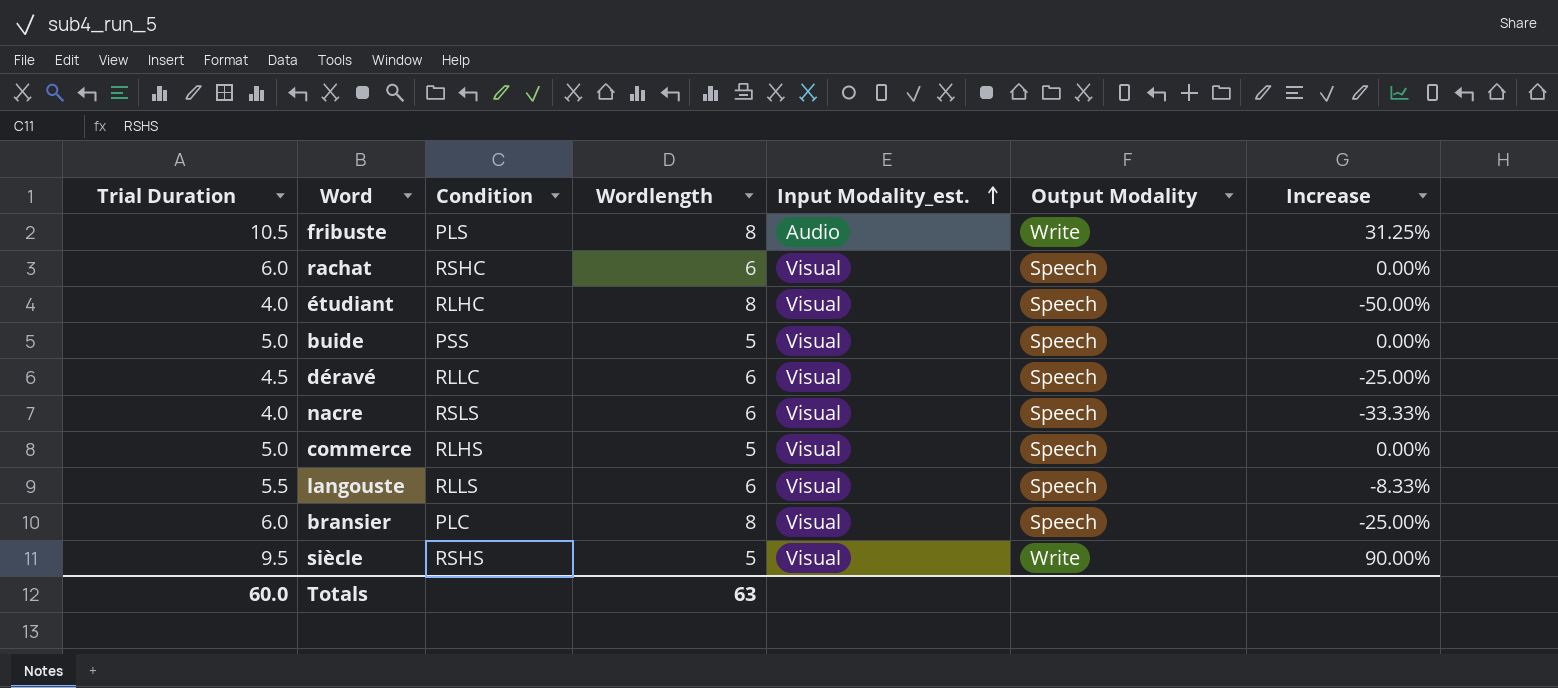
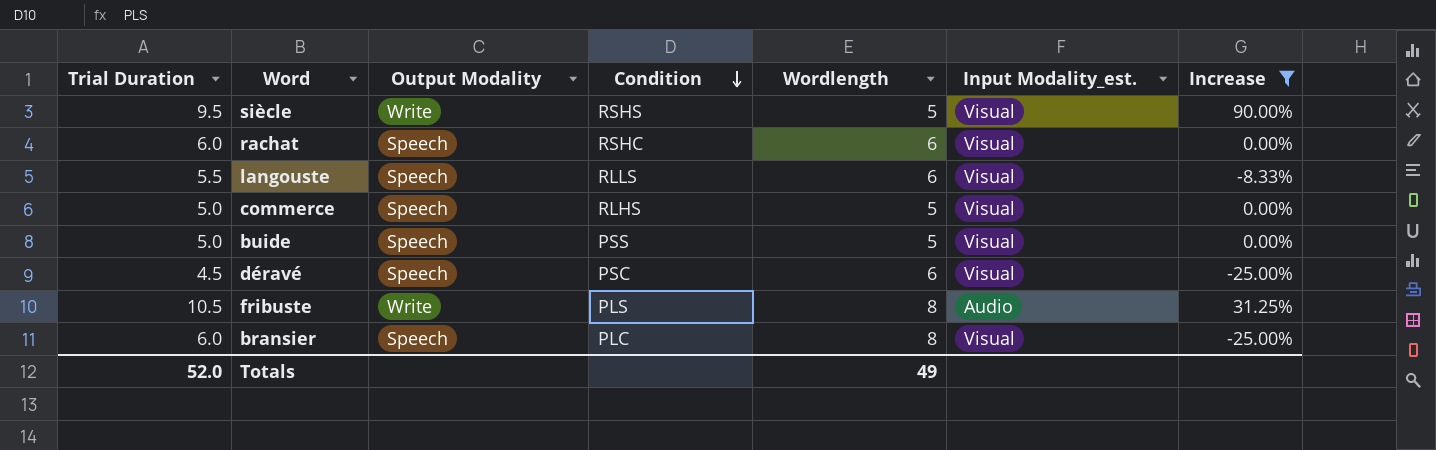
filter: none -> Increase >= -25.00%
row order: Input Modality_est. ascending -> Condition descending
column Output Modality | position: 6 -> 3
déravé | Condition: RLLC -> PSC
Totals | Trial Duration: 60.0 -> 52.0
Totals | Wordlength: 63 -> 49

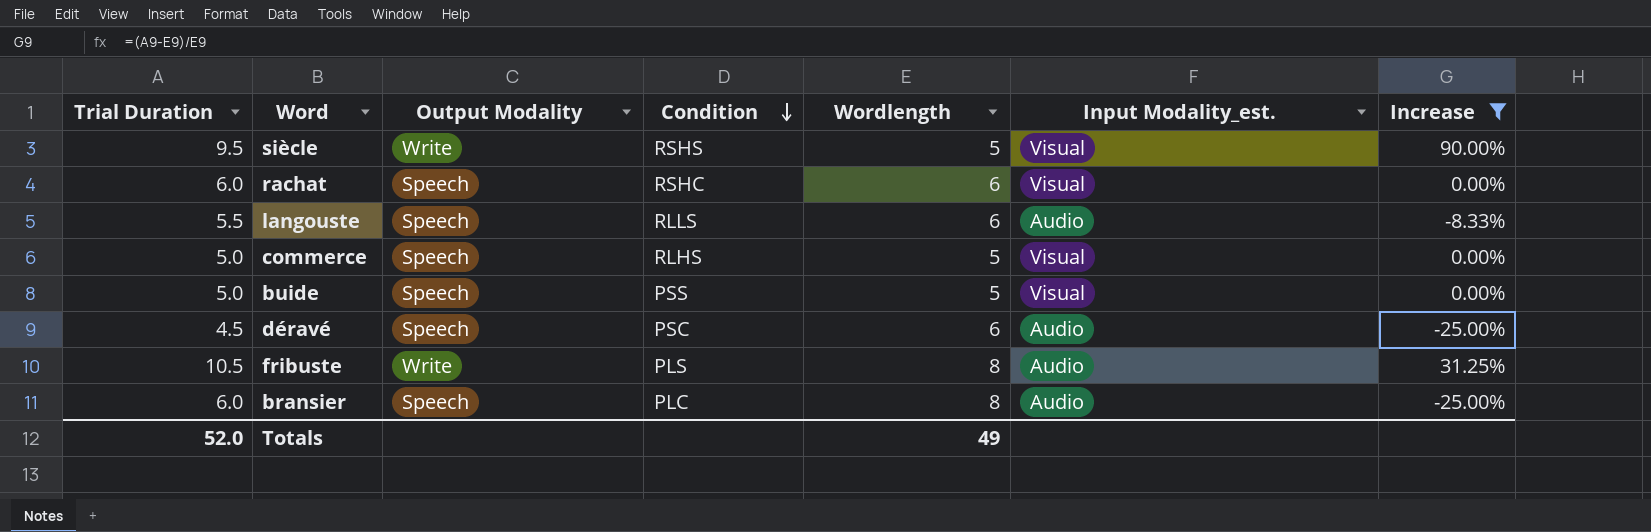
langouste | Input Modality_est.: Visual -> Audio
déravé | Input Modality_est.: Visual -> Audio
bransier | Input Modality_est.: Visual -> Audio

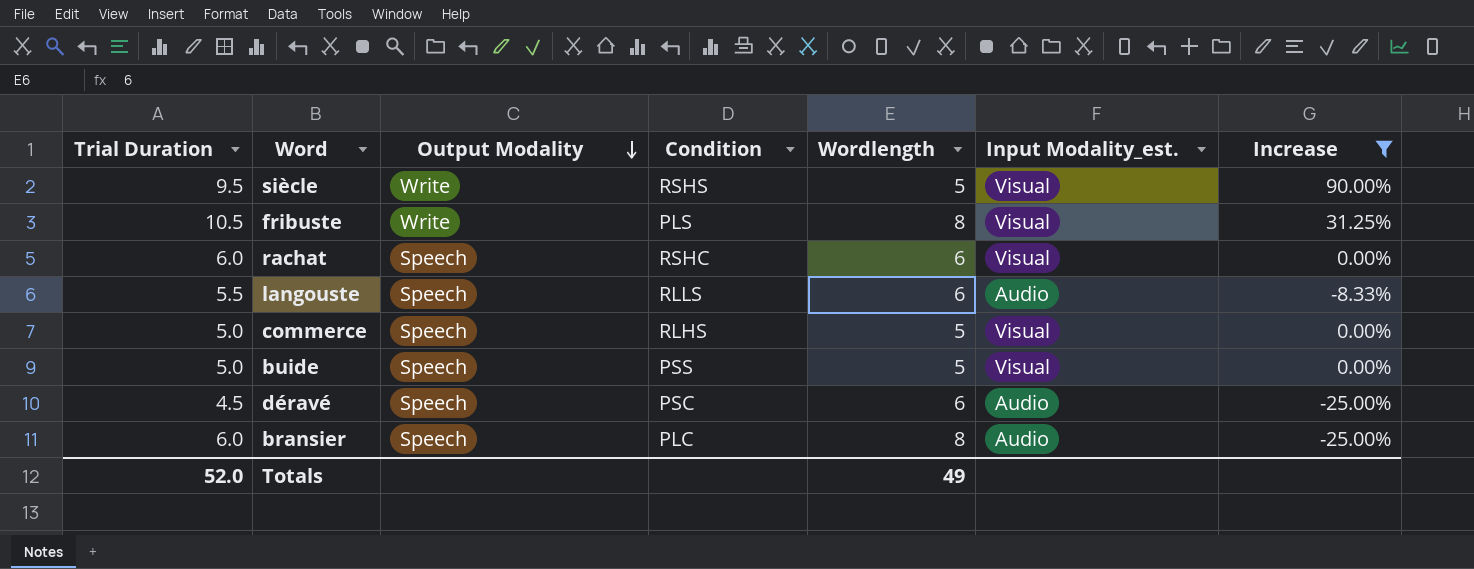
row order: Condition descending -> Output Modality descending
fribuste | Input Modality_est.: Audio -> Visual

